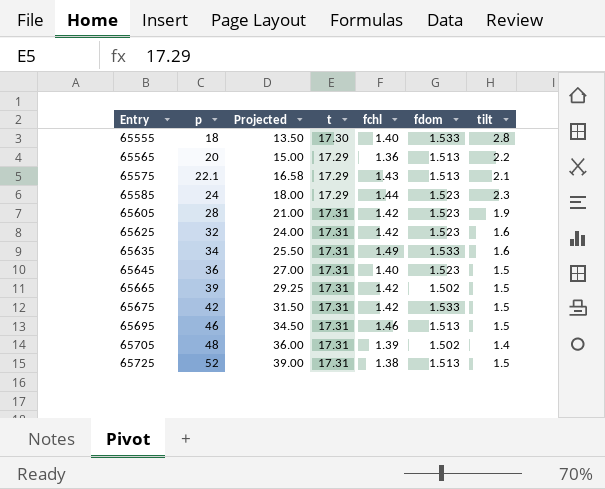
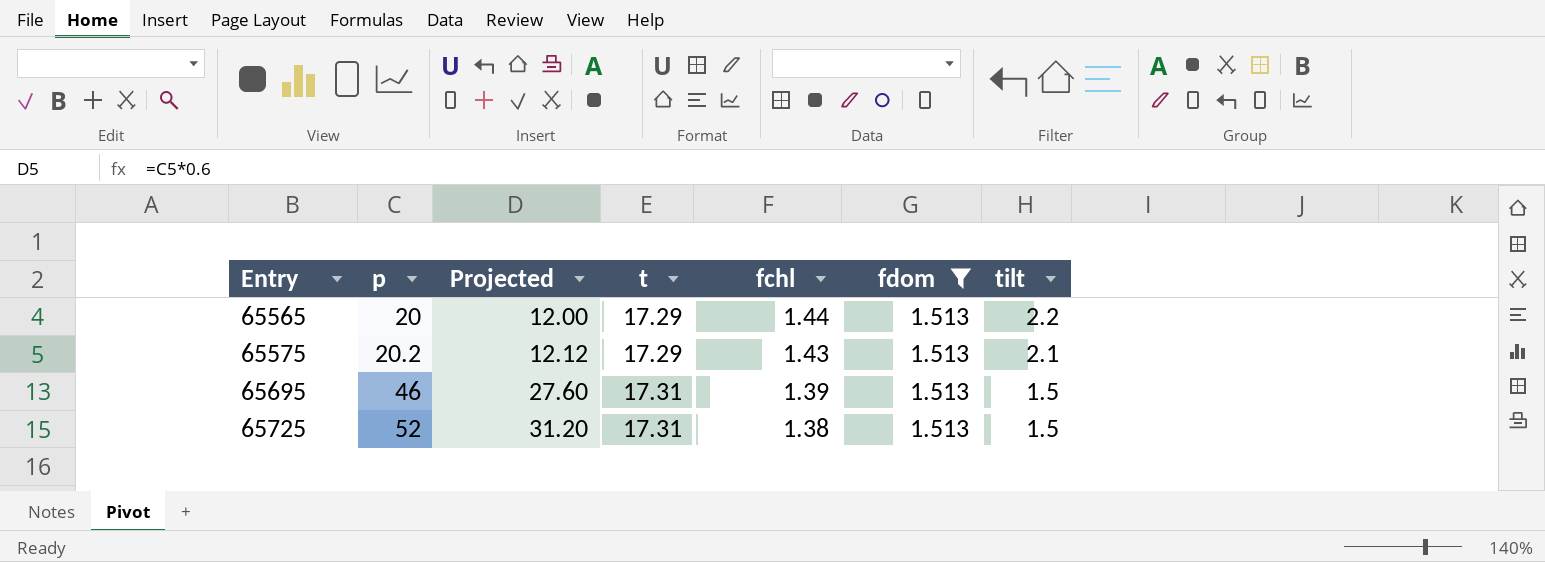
filter: none -> fdom = 1.513
column Projected | formula: [p] * 0.75 -> [p] * 0.6
65565 | fchl: 1.36 -> 1.44
65575 | p: 22.1 -> 20.2
65695 | fchl: 1.46 -> 1.39

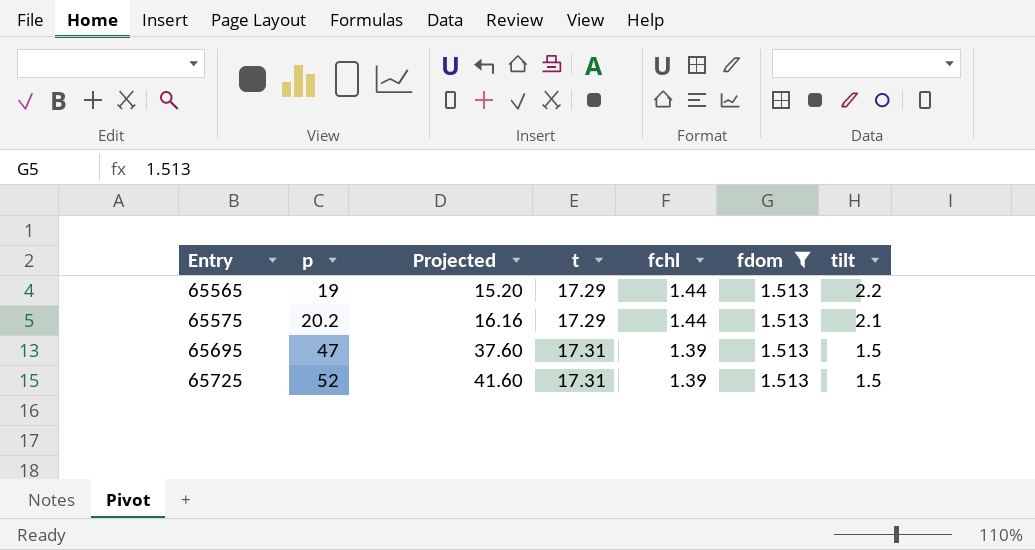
column Projected | formula: [p] * 0.6 -> [p] * 0.8
65565 | p: 20 -> 19
65575 | fchl: 1.43 -> 1.44
65695 | p: 46 -> 47
65725 | fchl: 1.38 -> 1.39

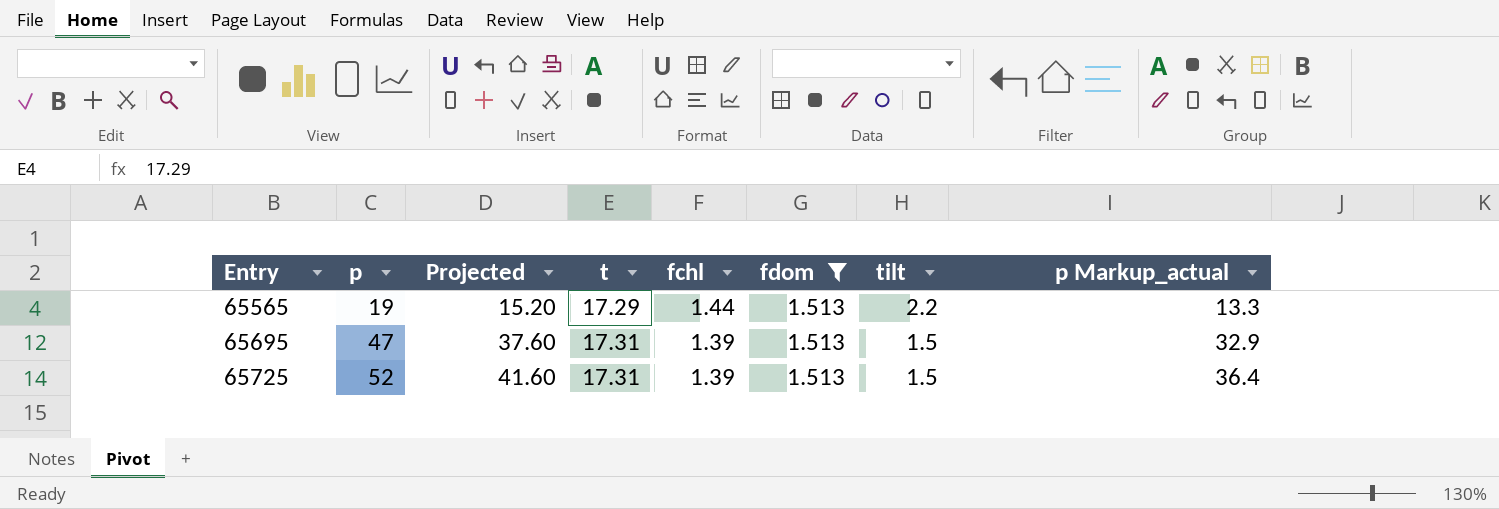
column p Markup_actual | formula: none -> [p] * 0.7
row 65575: 20.2 | 16.16 | 17.29 | 1.44 | 1.513 | 2.1 -> none

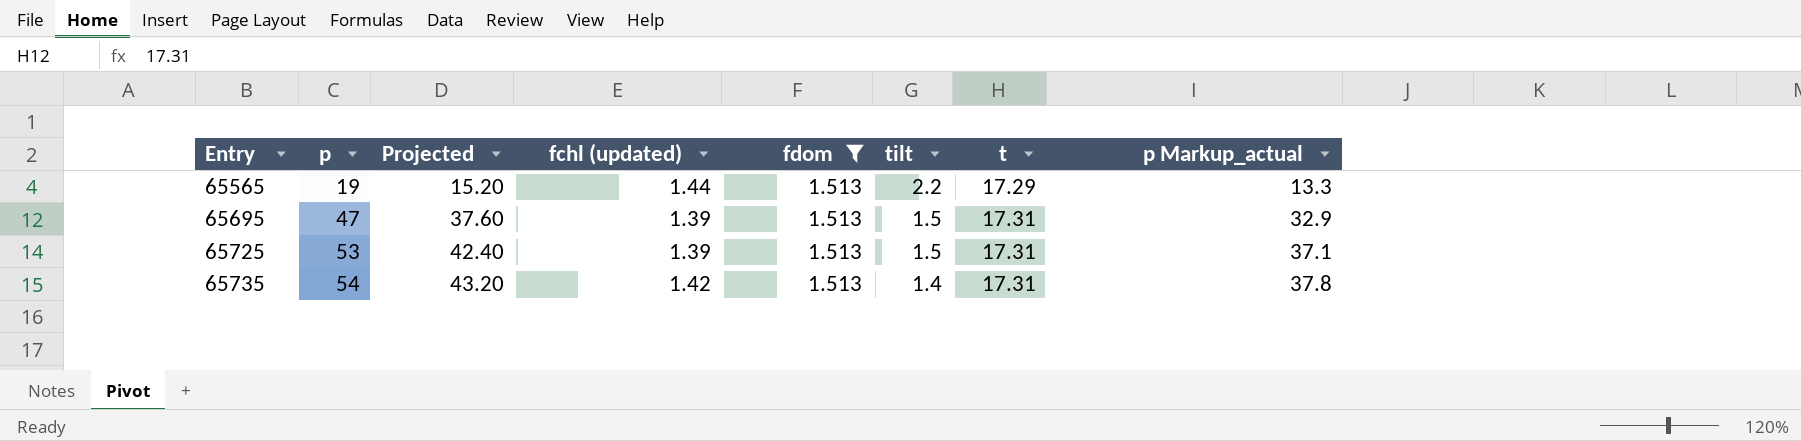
column name: fchl -> fchl (updated)
column t | position: 4 -> 7
65725 | p: 52 -> 53
65725 | Projected: 41.60 -> 42.40
65725 | p Markup_actual: 36.4 -> 37.1
row 65735: none -> 54 | 43.20 | 1.42 | 1.513 | 1.4 | 17.31 | 37.8

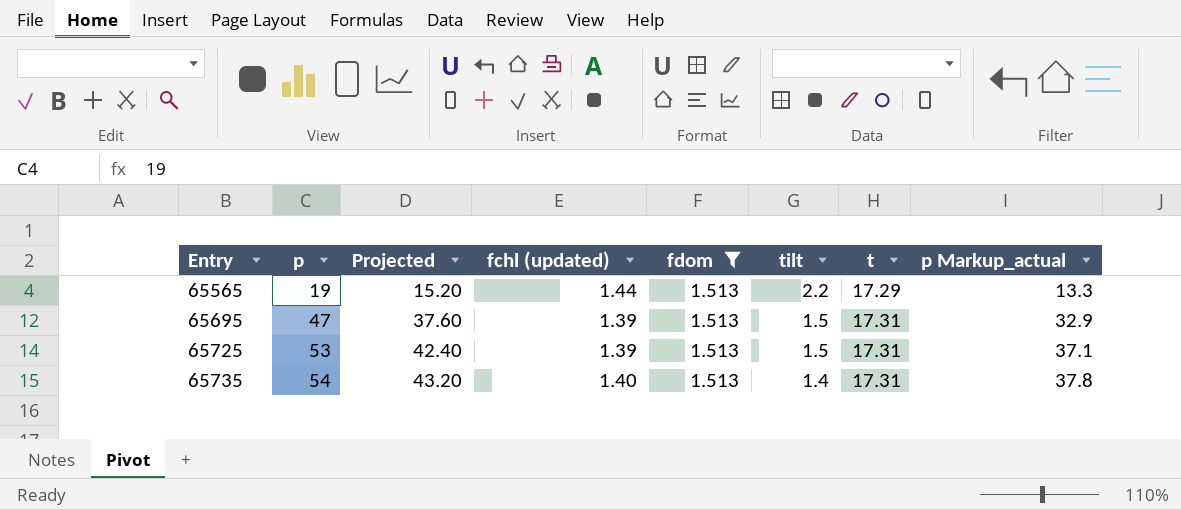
65735 | fchl (updated): 1.42 -> 1.40

